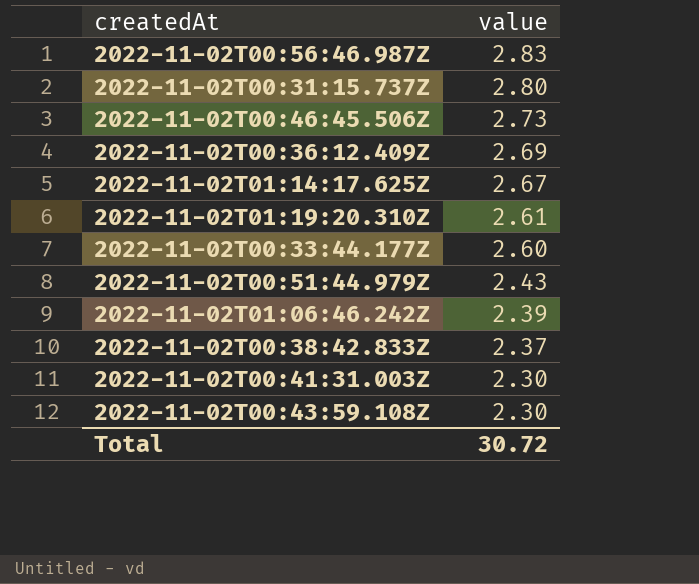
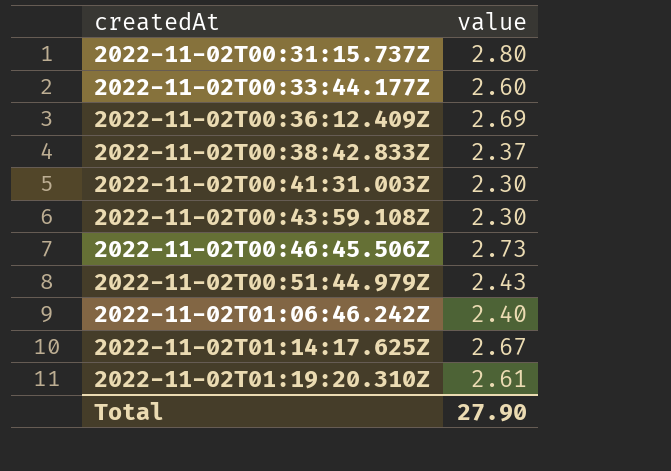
row order: value descending -> createdAt ascending
row 2022-11-02T00:56:46.987Z: 2.83 -> none
2022-11-02T01:06:46.242Z | value: 2.39 -> 2.40
Total | value: 30.72 -> 27.90

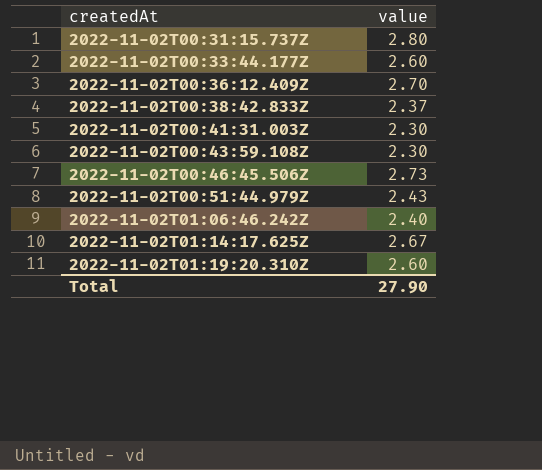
2022-11-02T00:36:12.409Z | value: 2.69 -> 2.70
2022-11-02T01:19:20.310Z | value: 2.61 -> 2.60

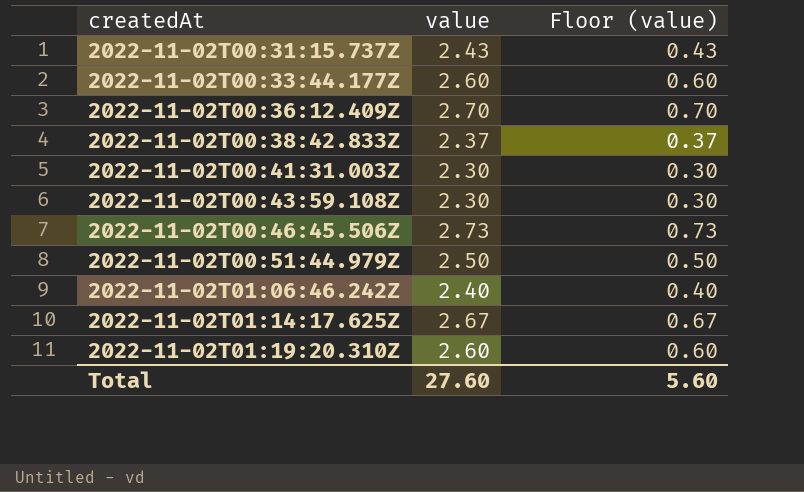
column Floor (value) | formula: none -> [value] - 2
2022-11-02T00:31:15.737Z | value: 2.80 -> 2.43
2022-11-02T00:51:44.979Z | value: 2.43 -> 2.50
Total | value: 27.90 -> 27.60

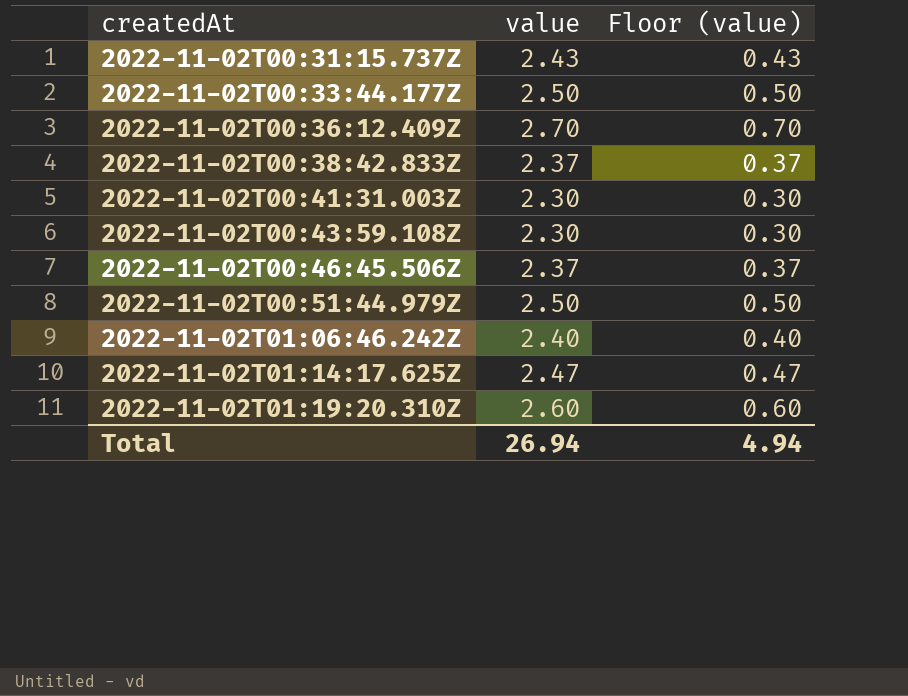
2022-11-02T00:33:44.177Z | value: 2.60 -> 2.50
2022-11-02T00:33:44.177Z | Floor (value): 0.60 -> 0.50
2022-11-02T00:46:45.506Z | value: 2.73 -> 2.37
2022-11-02T00:46:45.506Z | Floor (value): 0.73 -> 0.37
2022-11-02T01:14:17.625Z | value: 2.67 -> 2.47
2022-11-02T01:14:17.625Z | Floor (value): 0.67 -> 0.47
Total | value: 27.60 -> 26.94
Total | Floor (value): 5.60 -> 4.94

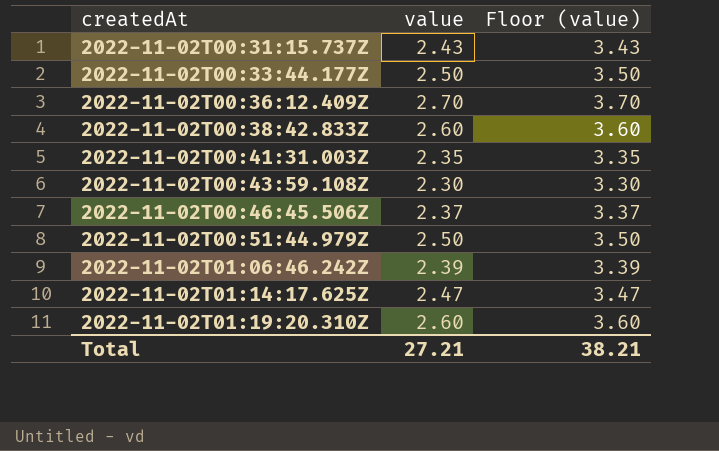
column Floor (value) | formula: [value] - 2 -> [value] + 1
2022-11-02T00:38:42.833Z | value: 2.37 -> 2.60
2022-11-02T00:41:31.003Z | value: 2.30 -> 2.35
2022-11-02T01:06:46.242Z | value: 2.40 -> 2.39
Total | value: 26.94 -> 27.21
Total | Floor (value): 4.94 -> 38.21

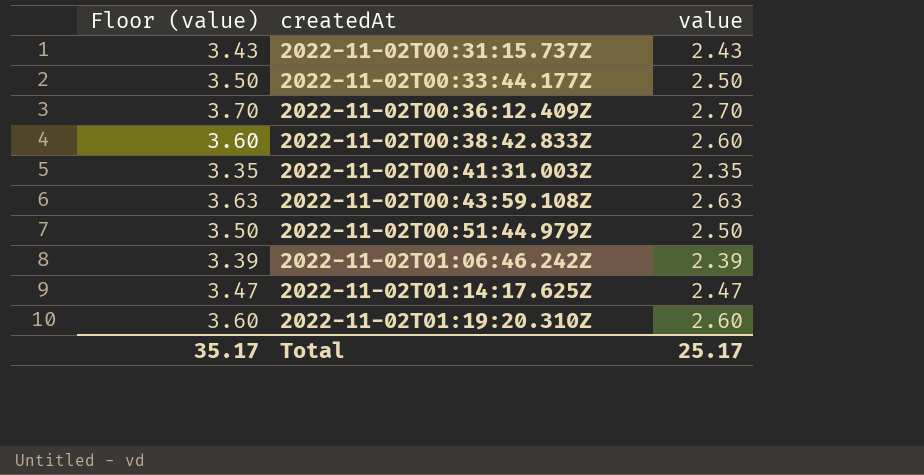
column Floor (value) | position: 3 -> 1
row 2022-11-02T00:46:45.506Z: 2.37 | 3.37 -> none
2022-11-02T00:43:59.108Z | Floor (value): 3.30 -> 3.63
2022-11-02T00:43:59.108Z | value: 2.30 -> 2.63
Total | Floor (value): 38.21 -> 35.17
Total | value: 27.21 -> 25.17

